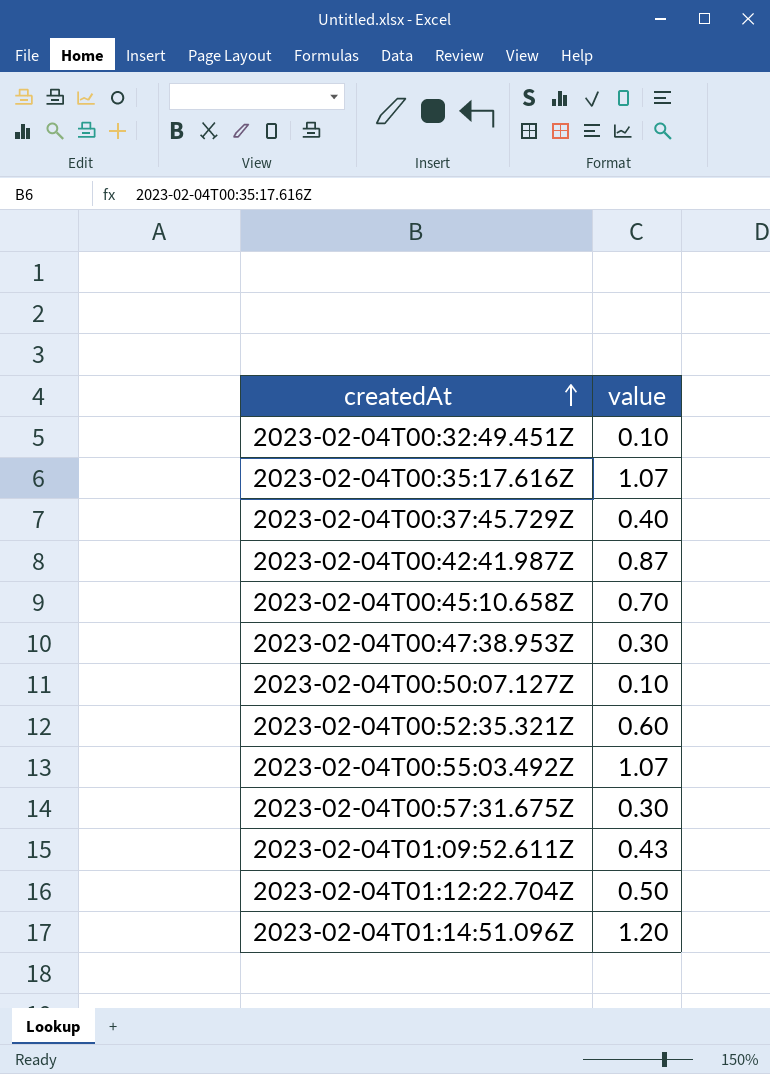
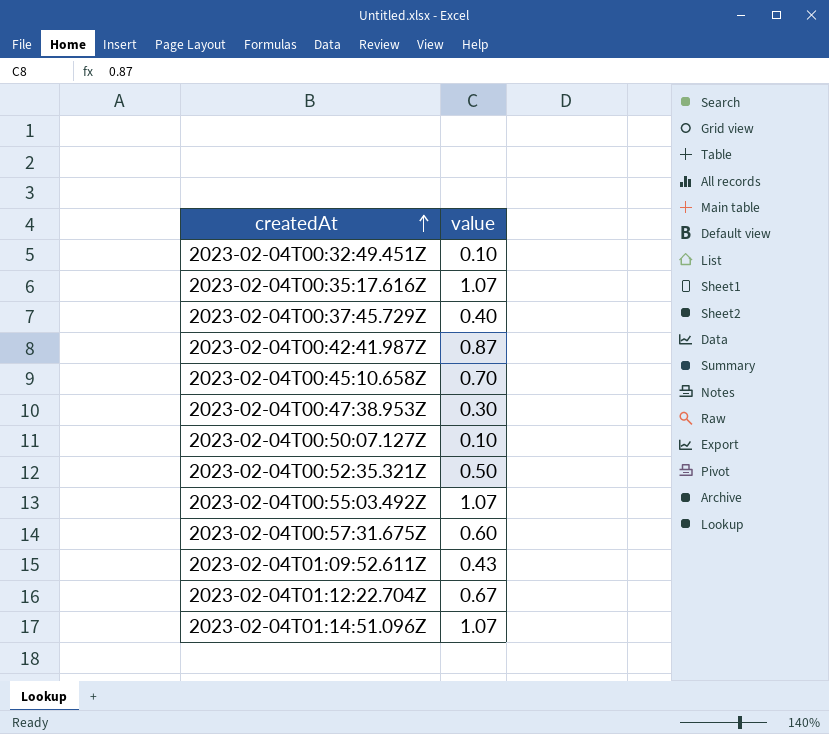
2023-02-04T00:52:35.321Z | value: 0.60 -> 0.50
2023-02-04T00:57:31.675Z | value: 0.30 -> 0.60
2023-02-04T01:12:22.704Z | value: 0.50 -> 0.67
2023-02-04T01:14:51.096Z | value: 1.20 -> 1.07

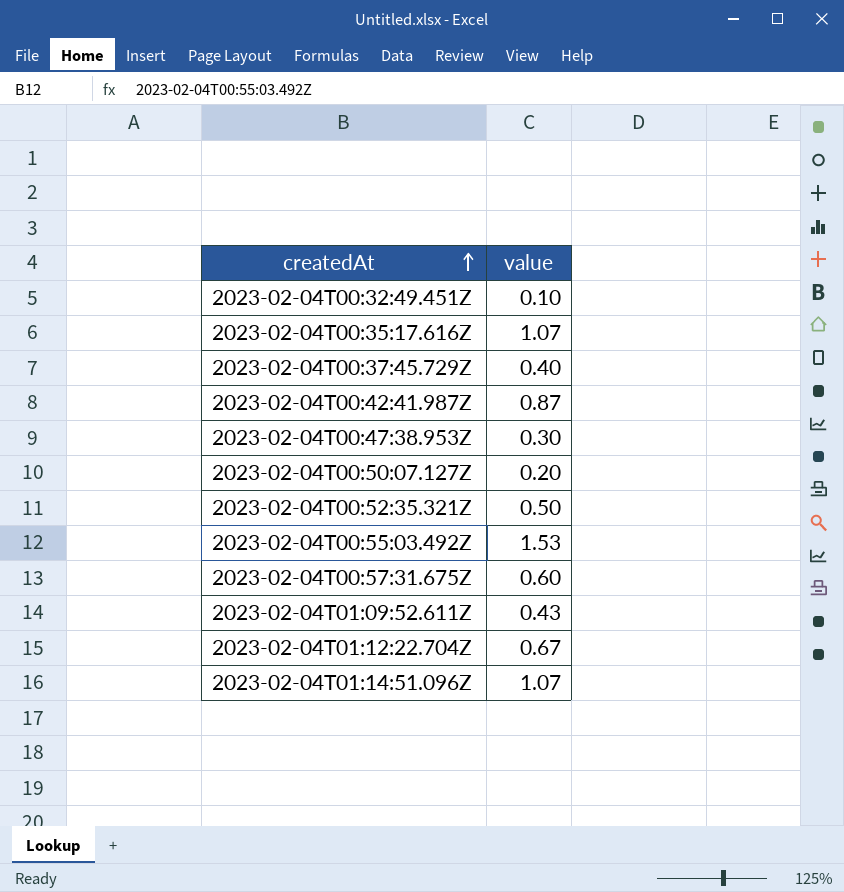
row 2023-02-04T00:45:10.658Z: 0.70 -> none
2023-02-04T00:50:07.127Z | value: 0.10 -> 0.20
2023-02-04T00:55:03.492Z | value: 1.07 -> 1.53

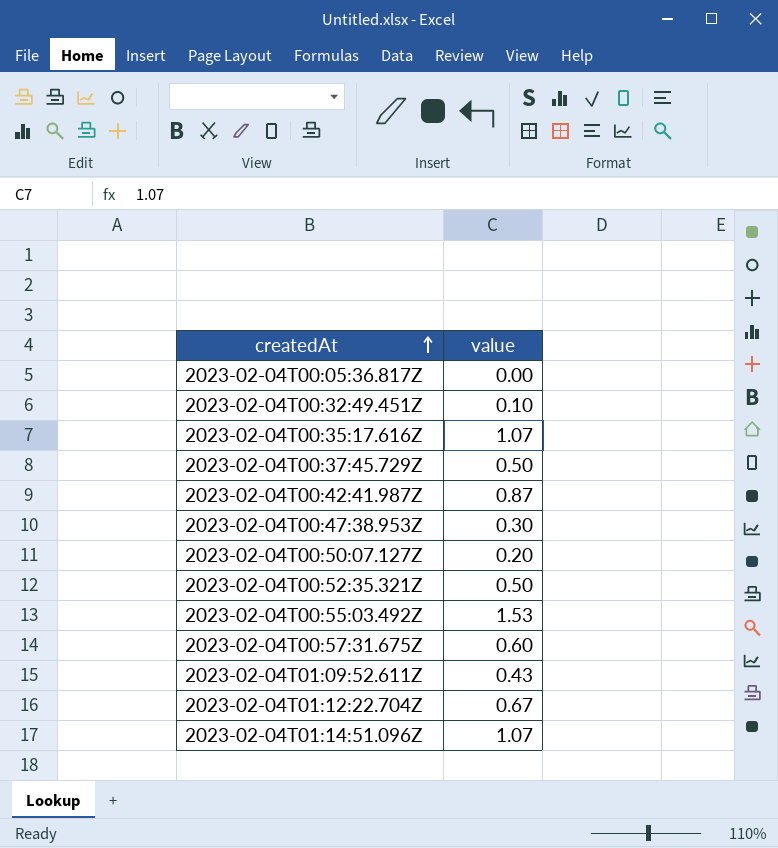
row 2023-02-04T00:05:36.817Z: none -> 0.00
2023-02-04T00:37:45.729Z | value: 0.40 -> 0.50

